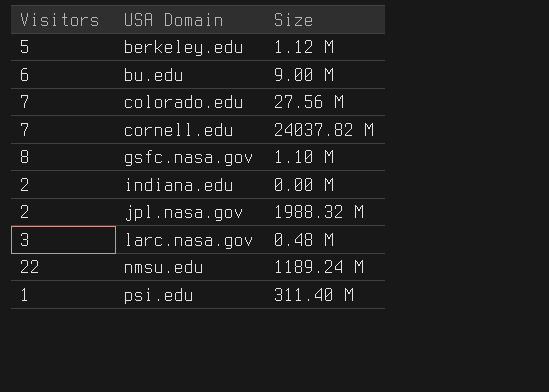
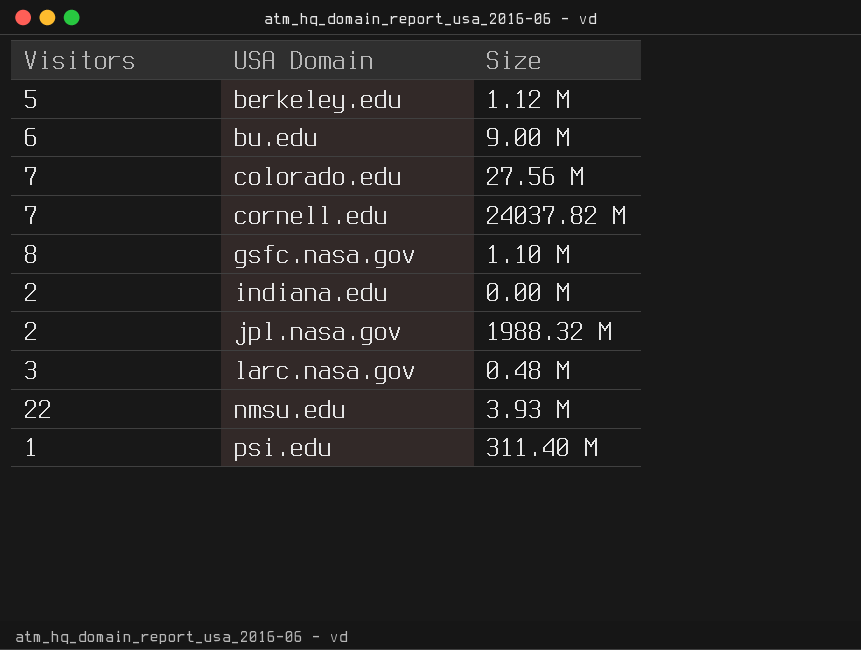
nmsu.edu | Size: 1189.24 M -> 3.93 M

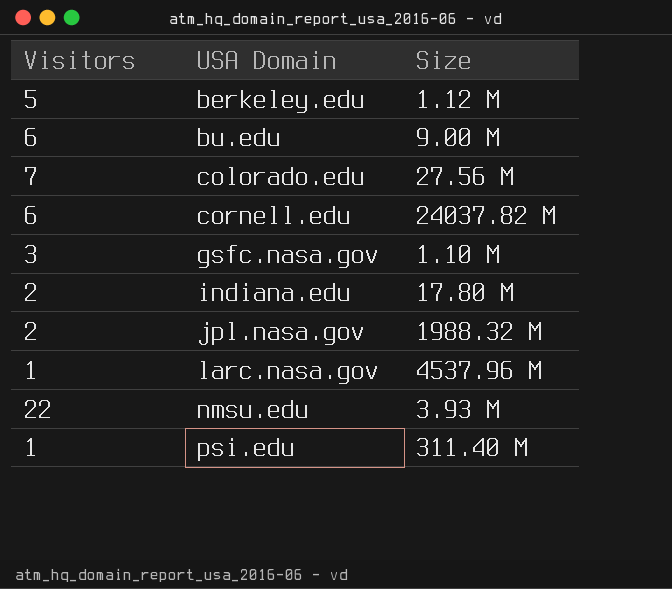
cornell.edu | Visitors: 7 -> 6
gsfc.nasa.gov | Visitors: 8 -> 3
indiana.edu | Size: 0.00 M -> 17.80 M
larc.nasa.gov | Visitors: 3 -> 1
larc.nasa.gov | Size: 0.48 M -> 4537.96 M

